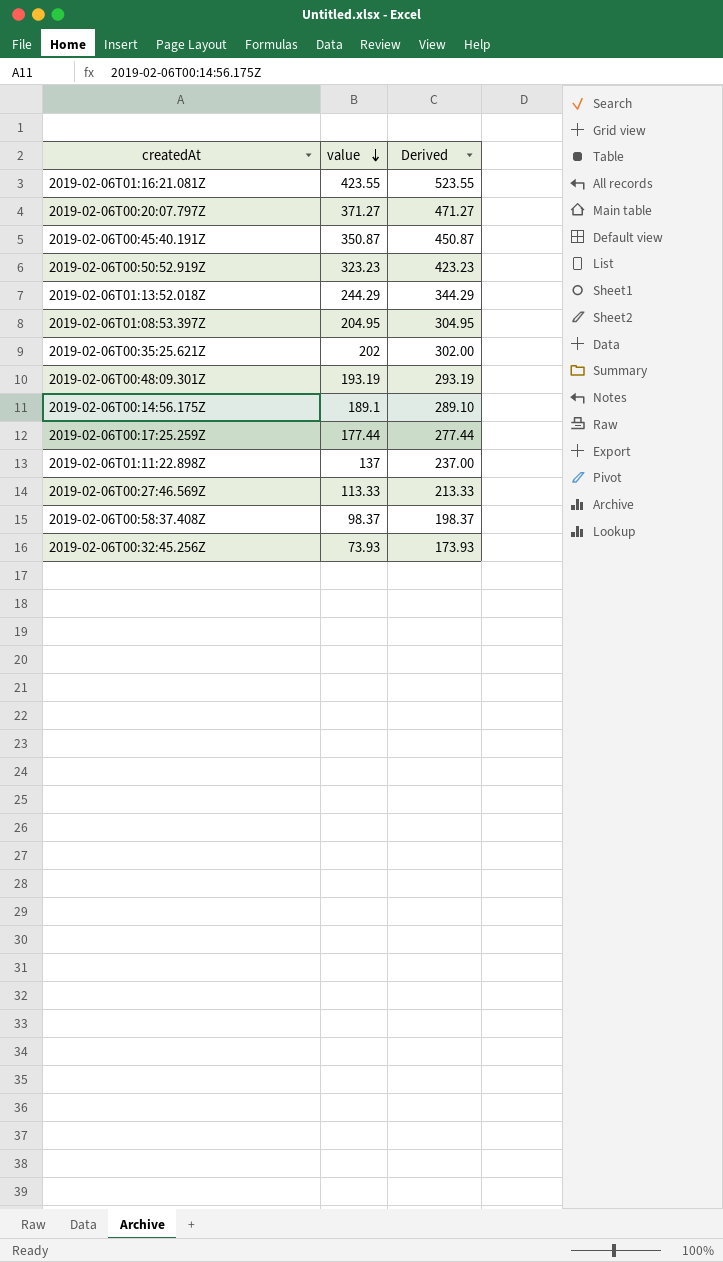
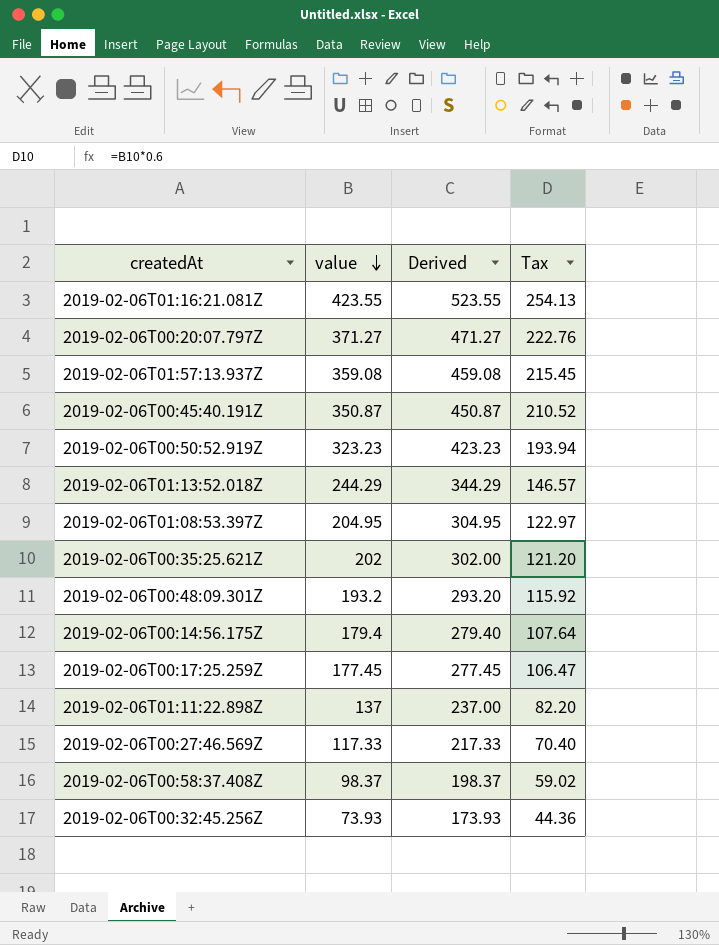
column Tax | formula: none -> [value] * 0.6
row 2019-02-06T01:57:13.937Z: none -> 359.08 | 459.08 | 215.45
2019-02-06T00:48:09.301Z | value: 193.19 -> 193.2
2019-02-06T00:48:09.301Z | Derived: 293.19 -> 293.20
2019-02-06T00:14:56.175Z | value: 189.1 -> 179.4
2019-02-06T00:14:56.175Z | Derived: 289.10 -> 279.40
2019-02-06T00:17:25.259Z | value: 177.44 -> 177.45
2019-02-06T00:17:25.259Z | Derived: 277.44 -> 277.45
2019-02-06T00:27:46.569Z | value: 113.33 -> 117.33
2019-02-06T00:27:46.569Z | Derived: 213.33 -> 217.33

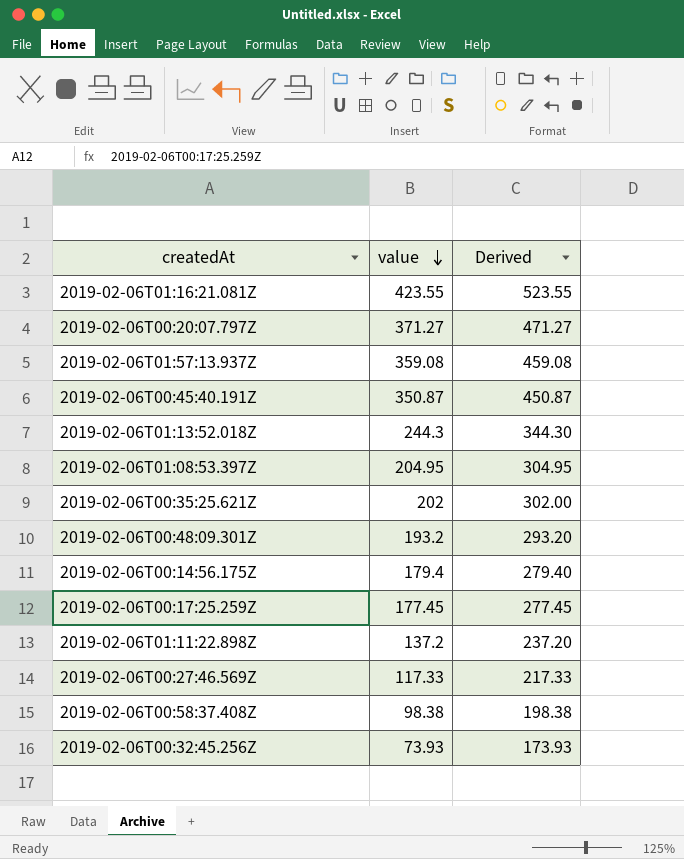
column Tax | formula: [value] * 0.6 -> none
row 2019-02-06T00:50:52.919Z: 323.23 | 423.23 | 193.94 -> none
2019-02-06T01:13:52.018Z | value: 244.29 -> 244.3
2019-02-06T01:13:52.018Z | Derived: 344.29 -> 344.30
2019-02-06T01:11:22.898Z | value: 137 -> 137.2
2019-02-06T01:11:22.898Z | Derived: 237.00 -> 237.20
2019-02-06T00:58:37.408Z | value: 98.37 -> 98.38
2019-02-06T00:58:37.408Z | Derived: 198.37 -> 198.38

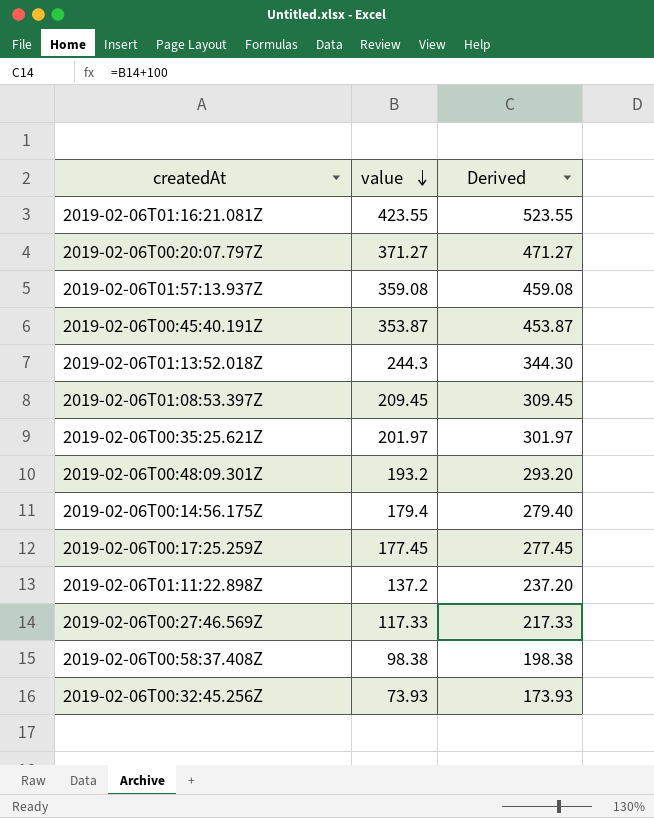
2019-02-06T00:45:40.191Z | value: 350.87 -> 353.87
2019-02-06T00:45:40.191Z | Derived: 450.87 -> 453.87
2019-02-06T01:08:53.397Z | value: 204.95 -> 209.45
2019-02-06T01:08:53.397Z | Derived: 304.95 -> 309.45
2019-02-06T00:35:25.621Z | value: 202 -> 201.97
2019-02-06T00:35:25.621Z | Derived: 302.00 -> 301.97

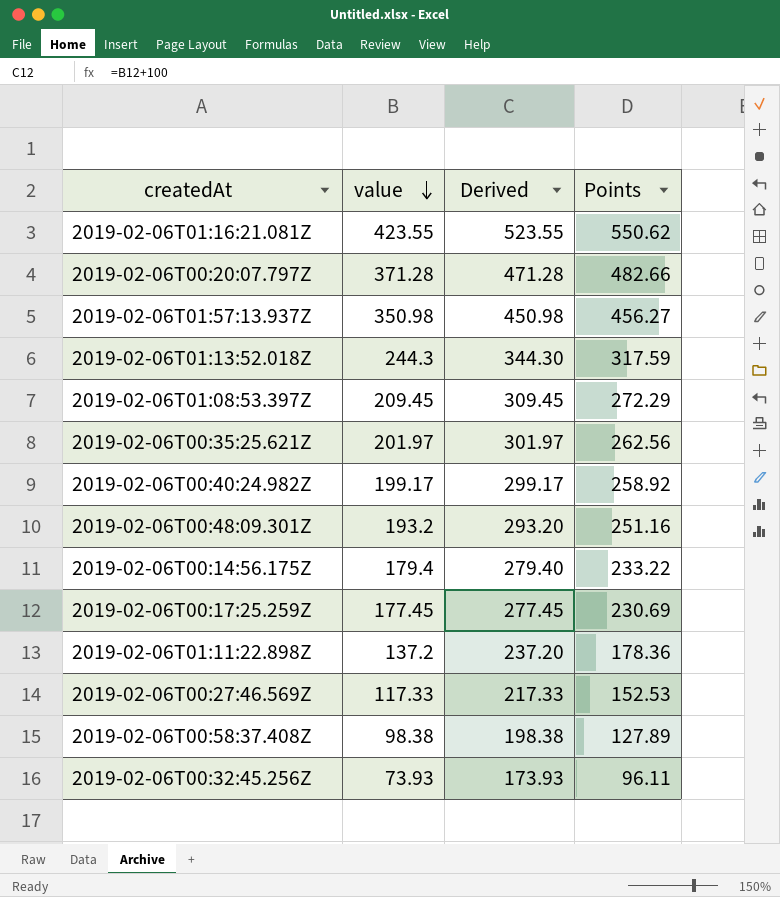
column Points | formula: none -> [value] * 1.3
row 2019-02-06T00:45:40.191Z: 353.87 | 453.87 -> none
2019-02-06T00:20:07.797Z | value: 371.27 -> 371.28
2019-02-06T00:20:07.797Z | Derived: 471.27 -> 471.28
2019-02-06T01:57:13.937Z | value: 359.08 -> 350.98
2019-02-06T01:57:13.937Z | Derived: 459.08 -> 450.98
row 2019-02-06T00:40:24.982Z: none -> 199.17 | 299.17 | 258.92

